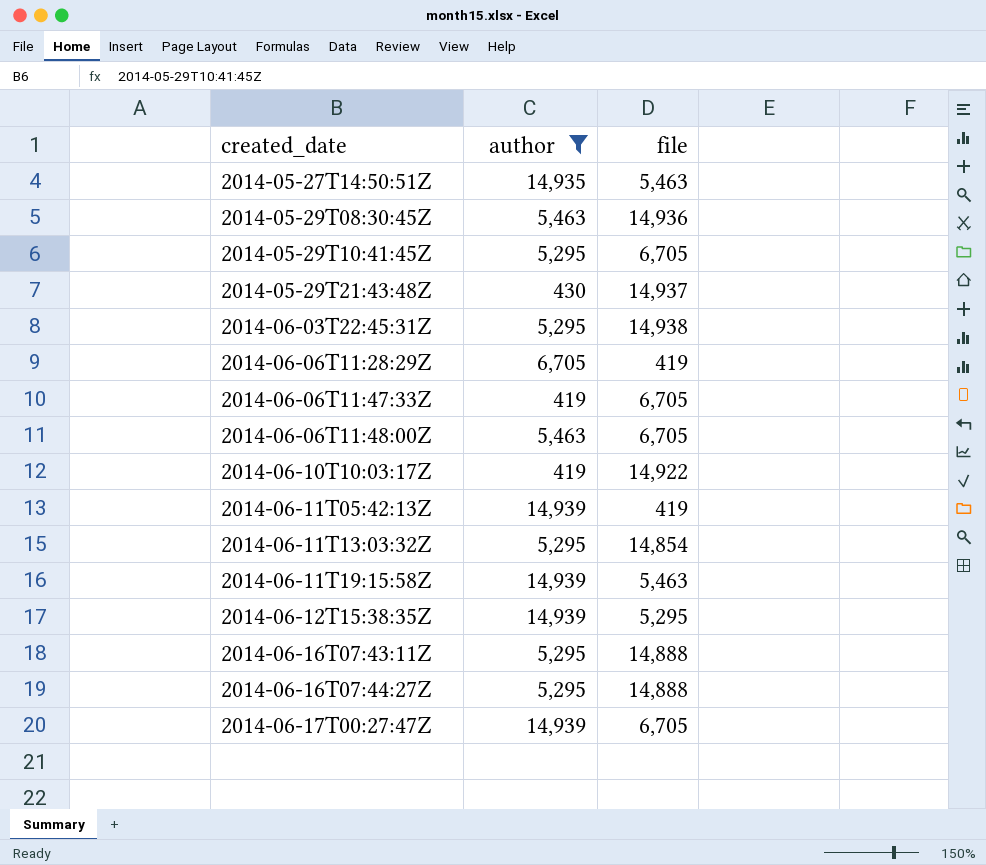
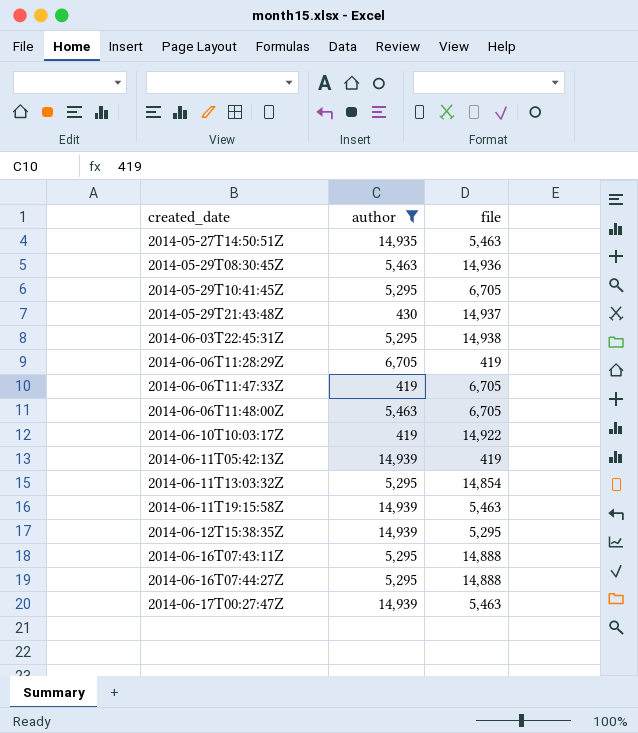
2014-06-17T00:27:47Z | file: 6,705 -> 5,463

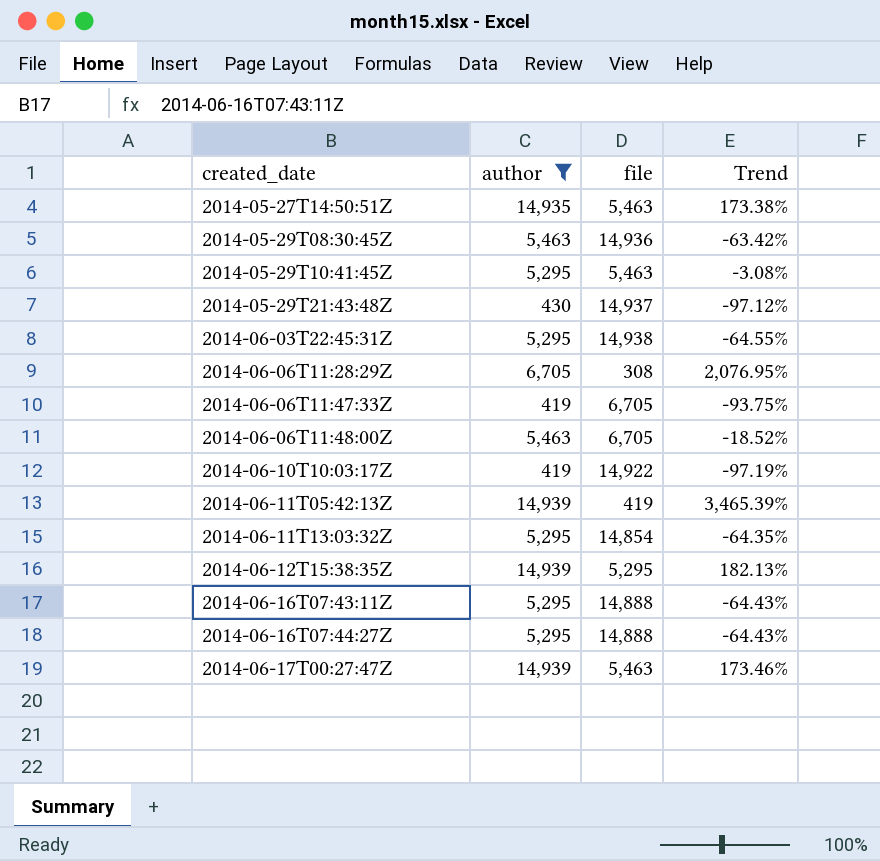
column Trend | formula: none -> ([author] - [file]) / [file]
row 2014-06-11T19:15:58Z: 14,939 | 5,463 -> none
2014-05-29T10:41:45Z | file: 6,705 -> 5,463
2014-06-06T11:28:29Z | file: 419 -> 308

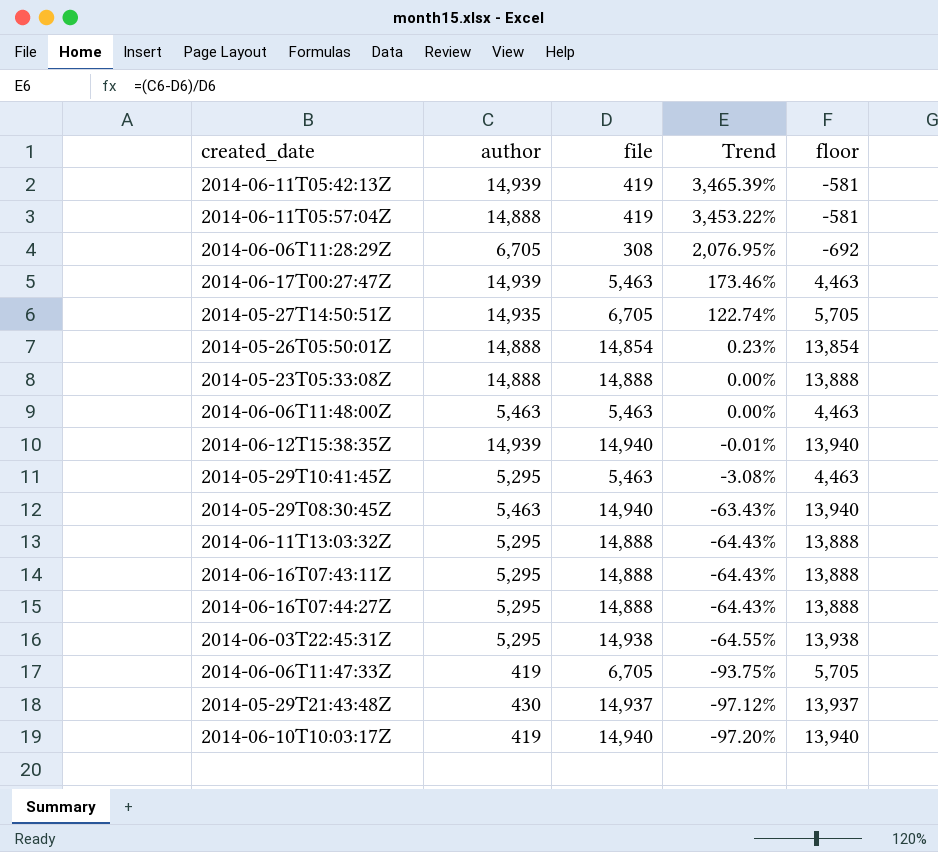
filter: author != 14,888 -> none
row order: created_date ascending -> Trend descending
column floor | formula: none -> [file] - 1000
2014-05-27T14:50:51Z | file: 5,463 -> 6,705
2014-05-27T14:50:51Z | Trend: 173.38% -> 122.74%
2014-06-06T11:48:00Z | file: 6,705 -> 5,463
2014-06-06T11:48:00Z | Trend: -18.52% -> 0.00%
2014-06-12T15:38:35Z | file: 5,295 -> 14,940
2014-06-12T15:38:35Z | Trend: 182.13% -> -0.01%
2014-05-29T08:30:45Z | file: 14,936 -> 14,940
2014-05-29T08:30:45Z | Trend: -63.42% -> -63.43%
2014-06-11T13:03:32Z | file: 14,854 -> 14,888
2014-06-11T13:03:32Z | Trend: -64.35% -> -64.43%
2014-06-10T10:03:17Z | file: 14,922 -> 14,940
2014-06-10T10:03:17Z | Trend: -97.19% -> -97.20%

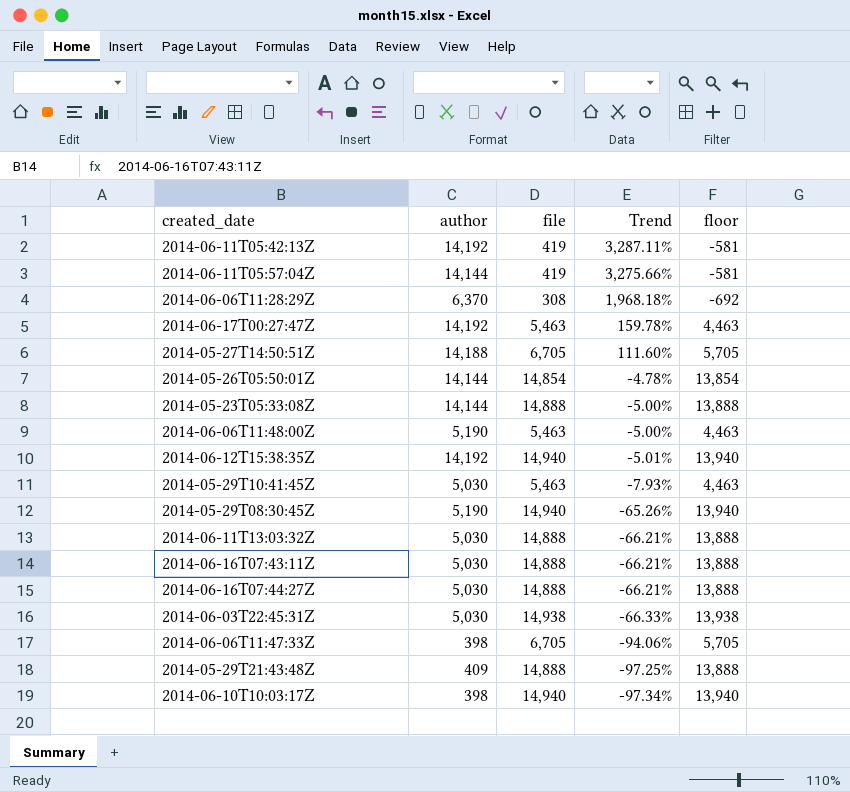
2014-06-11T05:42:13Z | author: 14,939 -> 14,192
2014-06-11T05:42:13Z | Trend: 3,465.39% -> 3,287.11%
2014-06-11T05:57:04Z | author: 14,888 -> 14,144
2014-06-11T05:57:04Z | Trend: 3,453.22% -> 3,275.66%
2014-06-06T11:28:29Z | author: 6,705 -> 6,370
2014-06-06T11:28:29Z | Trend: 2,076.95% -> 1,968.18%
2014-06-17T00:27:47Z | author: 14,939 -> 14,192
2014-06-17T00:27:47Z | Trend: 173.46% -> 159.78%
2014-05-27T14:50:51Z | author: 14,935 -> 14,188
2014-05-27T14:50:51Z | Trend: 122.74% -> 111.60%
2014-05-26T05:50:01Z | author: 14,888 -> 14,144
2014-05-26T05:50:01Z | Trend: 0.23% -> -4.78%
2014-05-23T05:33:08Z | author: 14,888 -> 14,144
2014-05-23T05:33:08Z | Trend: 0.00% -> -5.00%
2014-06-06T11:48:00Z | author: 5,463 -> 5,190
2014-06-06T11:48:00Z | Trend: 0.00% -> -5.00%
2014-06-12T15:38:35Z | author: 14,939 -> 14,192
2014-06-12T15:38:35Z | Trend: -0.01% -> -5.01%
2014-05-29T10:41:45Z | author: 5,295 -> 5,030
2014-05-29T10:41:45Z | Trend: -3.08% -> -7.93%
2014-05-29T08:30:45Z | author: 5,463 -> 5,190
2014-05-29T08:30:45Z | Trend: -63.43% -> -65.26%
2014-06-11T13:03:32Z | author: 5,295 -> 5,030
2014-06-11T13:03:32Z | Trend: -64.43% -> -66.21%
2014-06-16T07:43:11Z | author: 5,295 -> 5,030
2014-06-16T07:43:11Z | Trend: -64.43% -> -66.21%
2014-06-16T07:44:27Z | author: 5,295 -> 5,030
2014-06-16T07:44:27Z | Trend: -64.43% -> -66.21%
2014-06-03T22:45:31Z | author: 5,295 -> 5,030
2014-06-03T22:45:31Z | Trend: -64.55% -> -66.33%
2014-06-06T11:47:33Z | author: 419 -> 398
2014-06-06T11:47:33Z | Trend: -93.75% -> -94.06%
2014-05-29T21:43:48Z | author: 430 -> 409
2014-05-29T21:43:48Z | file: 14,937 -> 14,888
2014-05-29T21:43:48Z | Trend: -97.12% -> -97.25%
2014-05-29T21:43:48Z | floor: 13,937 -> 13,888
2014-06-10T10:03:17Z | author: 419 -> 398
2014-06-10T10:03:17Z | Trend: -97.20% -> -97.34%

